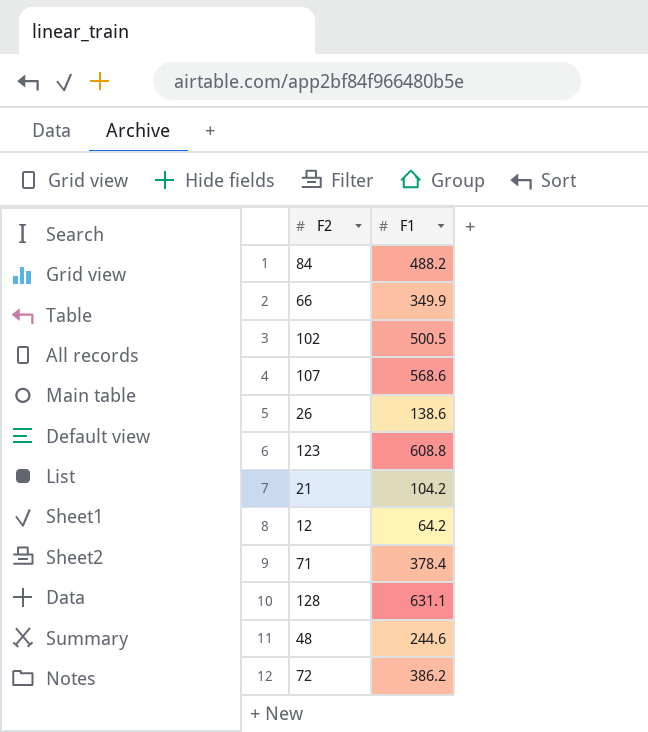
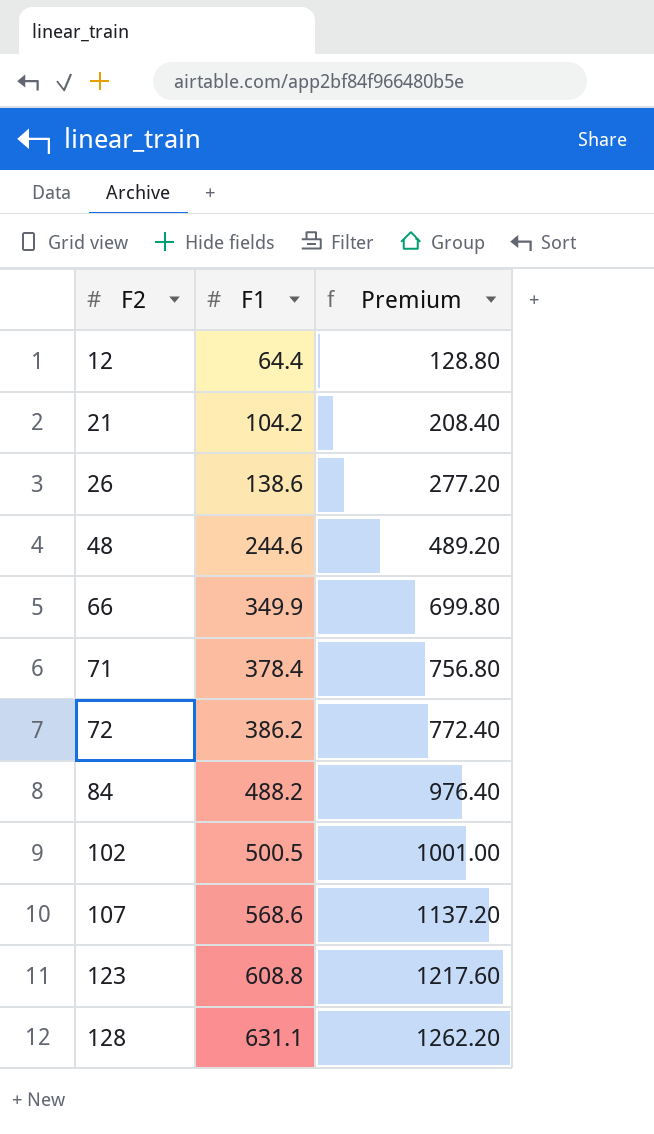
row order: none -> F2 ascending
column Premium | formula: none -> [F1] * 2
12 | F1: 64.2 -> 64.4

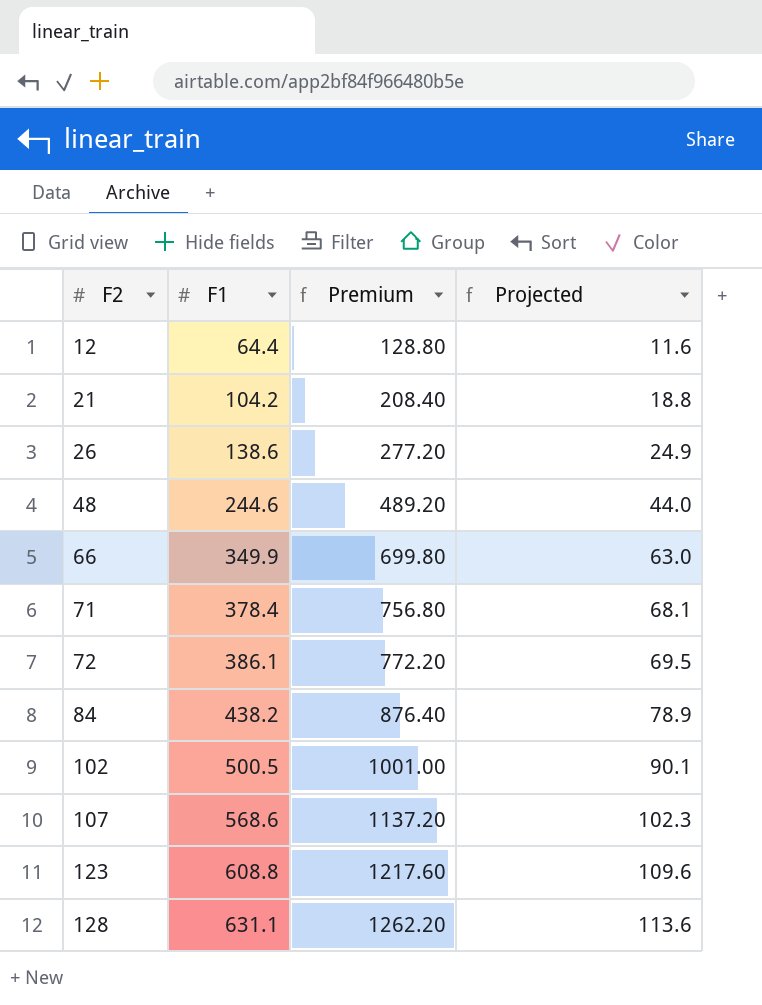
column Projected | formula: none -> [F1] * 0.18
72 | F1: 386.2 -> 386.1
72 | Premium: 772.40 -> 772.20
84 | F1: 488.2 -> 438.2
84 | Premium: 976.40 -> 876.40

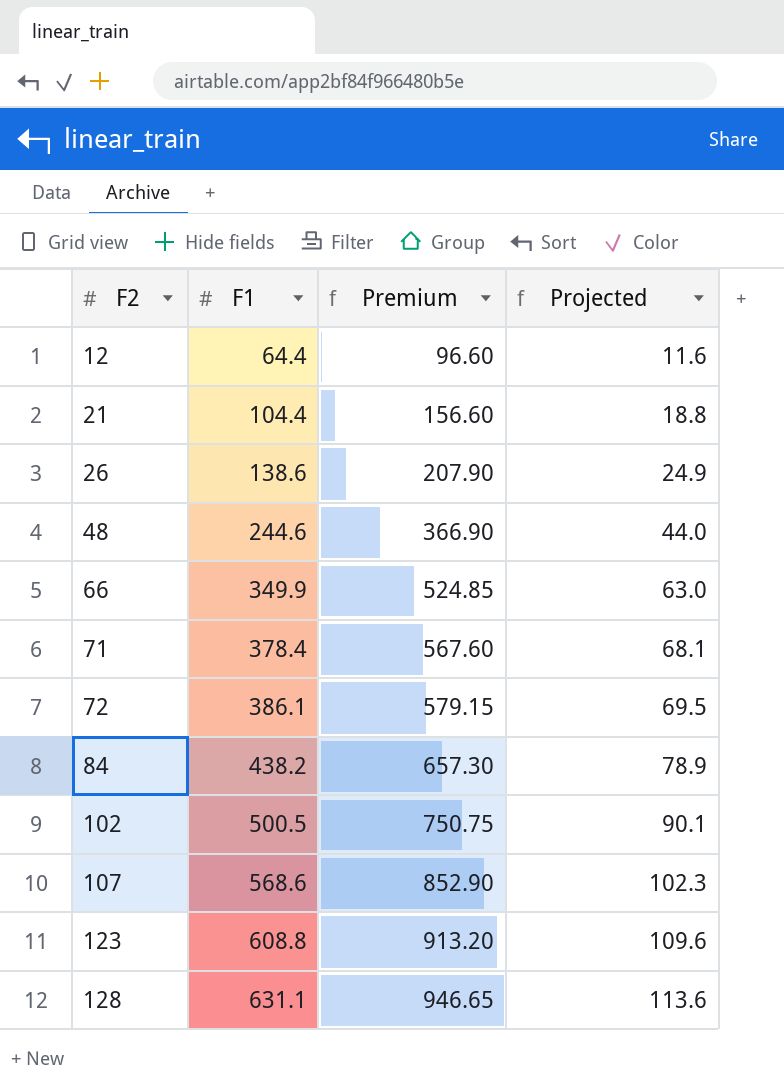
column Premium | formula: [F1] * 2 -> [F1] * 1.5
21 | F1: 104.2 -> 104.4

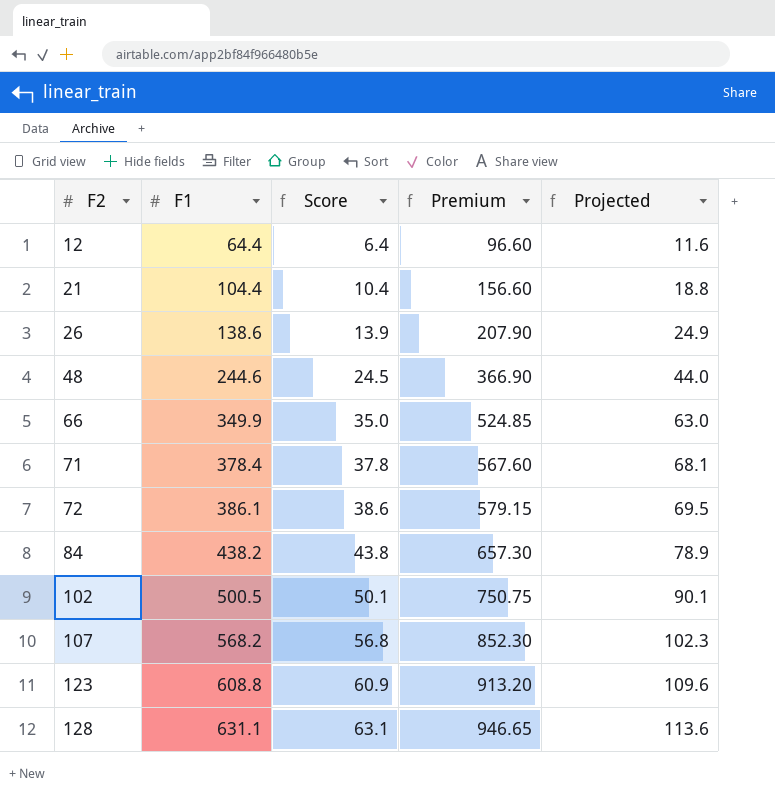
column Score | formula: none -> [F1] * 0.1
107 | F1: 568.6 -> 568.2
107 | Premium: 852.90 -> 852.30

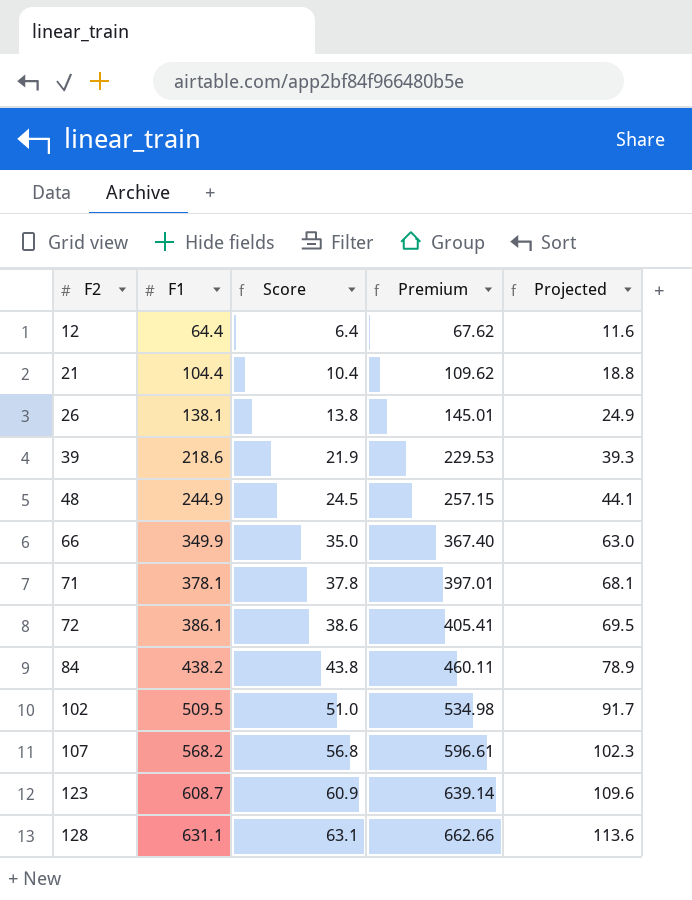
column Premium | formula: [F1] * 1.5 -> [F1] * 1.05
26 | F1: 138.6 -> 138.1
26 | Score: 13.9 -> 13.8
row 39: none -> 218.6 | 21.9 | 229.53 | 39.3
48 | F1: 244.6 -> 244.9
48 | Projected: 44.0 -> 44.1
71 | F1: 378.4 -> 378.1
102 | F1: 500.5 -> 509.5
102 | Score: 50.1 -> 51.0
102 | Projected: 90.1 -> 91.7
123 | F1: 608.8 -> 608.7

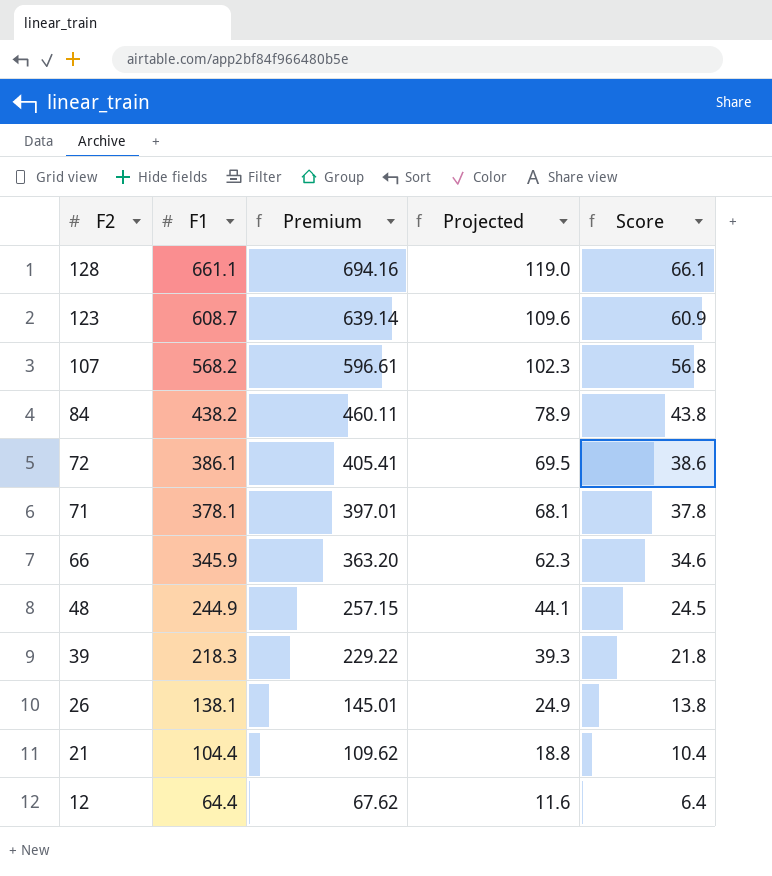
row order: F2 ascending -> F2 descending
column Score | position: 3 -> 5
row 102: 509.5 | 51.0 | 534.98 | 91.7 -> none
128 | F1: 631.1 -> 661.1
128 | Premium: 662.66 -> 694.16
128 | Projected: 113.6 -> 119.0
128 | Score: 63.1 -> 66.1
66 | F1: 349.9 -> 345.9
66 | Premium: 367.40 -> 363.20
66 | Projected: 63.0 -> 62.3
66 | Score: 35.0 -> 34.6
39 | F1: 218.6 -> 218.3
39 | Premium: 229.53 -> 229.22
39 | Score: 21.9 -> 21.8

